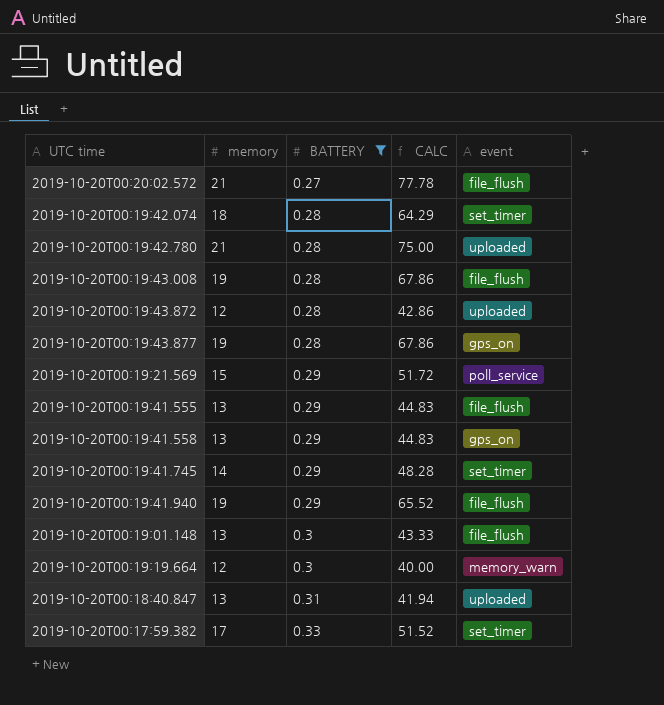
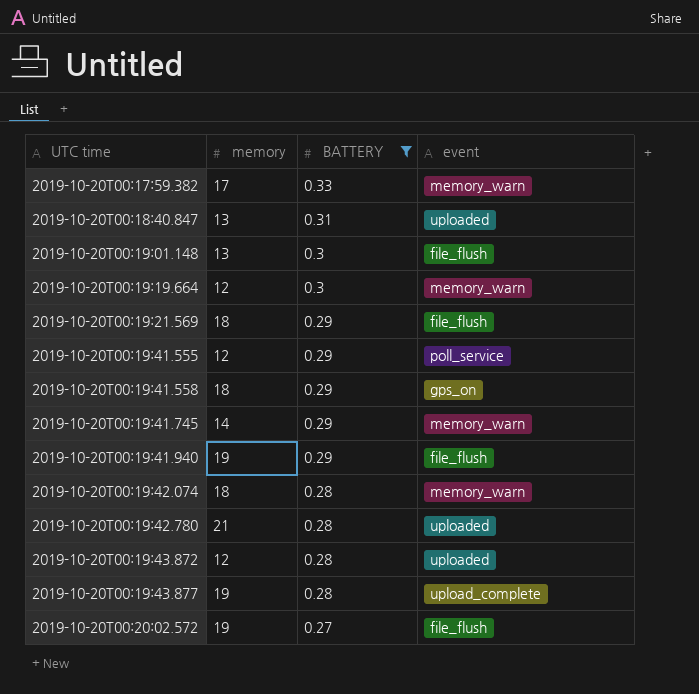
row order: BATTERY ascending -> UTC time ascending
column CALC | formula: [memory] / [BATTERY] -> none
row 2019-10-20T00:19:43.008: 19 | 0.28 | 67.86 | file_flush -> none
2019-10-20T00:17:59.382 | event: set_timer -> memory_warn
2019-10-20T00:19:21.569 | memory: 15 -> 18
2019-10-20T00:19:21.569 | event: poll_service -> file_flush
2019-10-20T00:19:41.555 | memory: 13 -> 12
2019-10-20T00:19:41.555 | event: file_flush -> poll_service
2019-10-20T00:19:41.558 | memory: 13 -> 18
2019-10-20T00:19:41.745 | event: set_timer -> memory_warn
2019-10-20T00:19:42.074 | event: set_timer -> memory_warn
2019-10-20T00:19:43.877 | event: gps_on -> upload_complete
2019-10-20T00:20:02.572 | memory: 21 -> 19

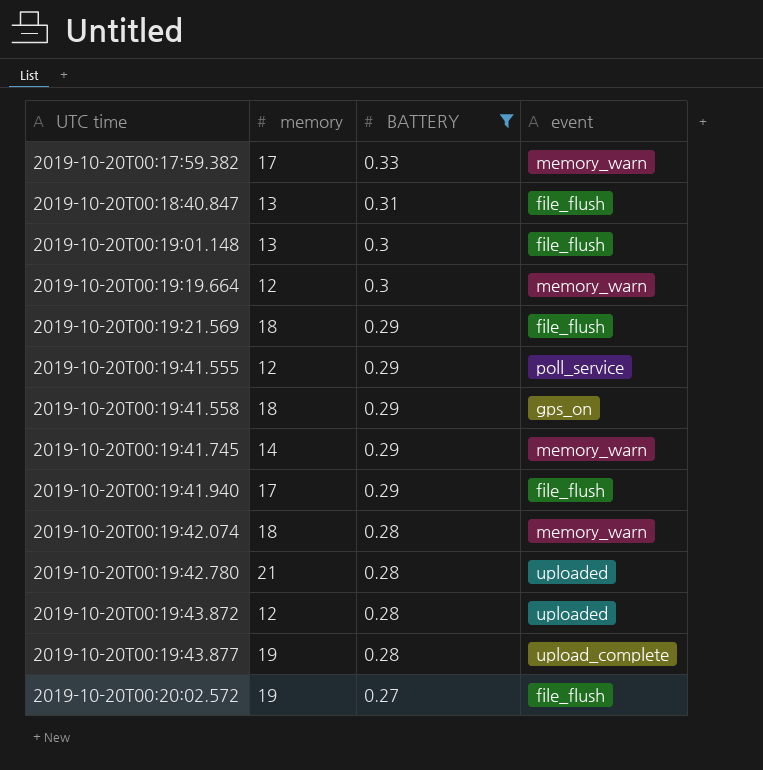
2019-10-20T00:18:40.847 | event: uploaded -> file_flush
2019-10-20T00:19:41.940 | memory: 19 -> 17

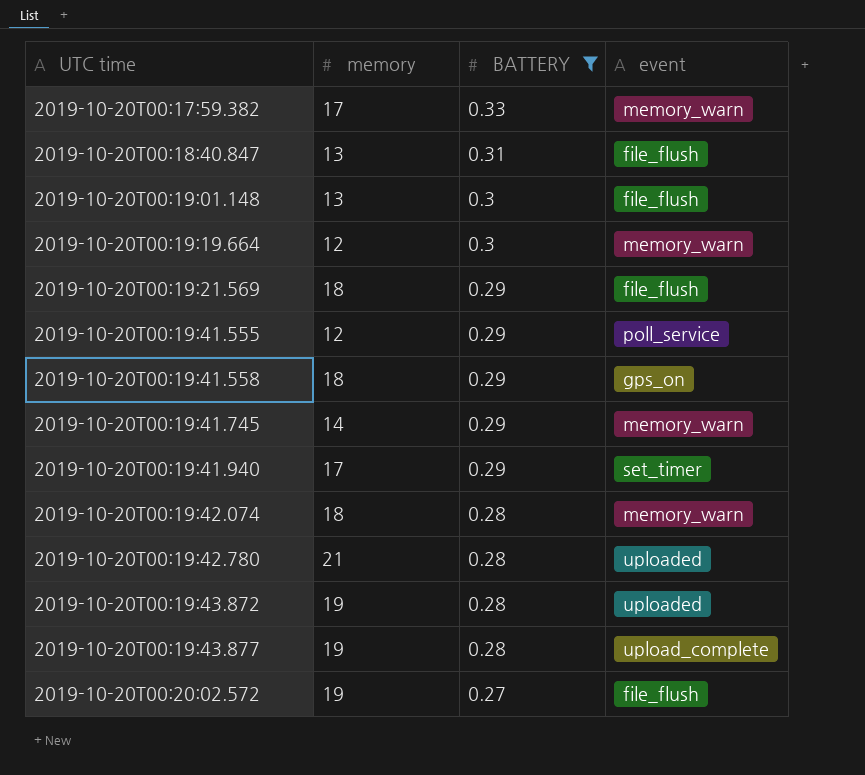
2019-10-20T00:19:41.940 | event: file_flush -> set_timer
2019-10-20T00:19:43.872 | memory: 12 -> 19

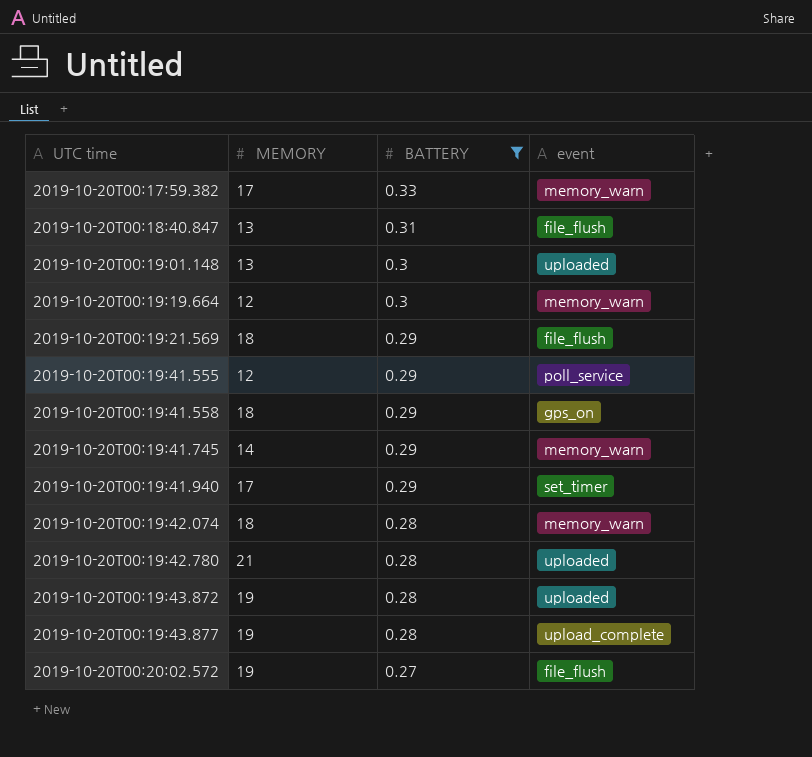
column name: memory -> MEMORY
2019-10-20T00:19:01.148 | event: file_flush -> uploaded

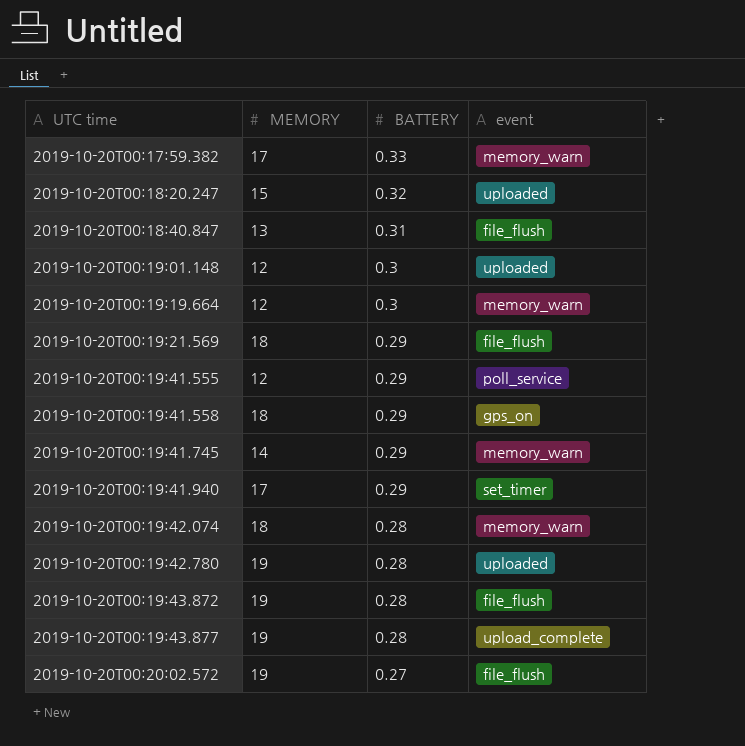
filter: BATTERY != 0.32 -> none
2019-10-20T00:19:01.148 | MEMORY: 13 -> 12
2019-10-20T00:19:42.780 | MEMORY: 21 -> 19
2019-10-20T00:19:43.872 | event: uploaded -> file_flush

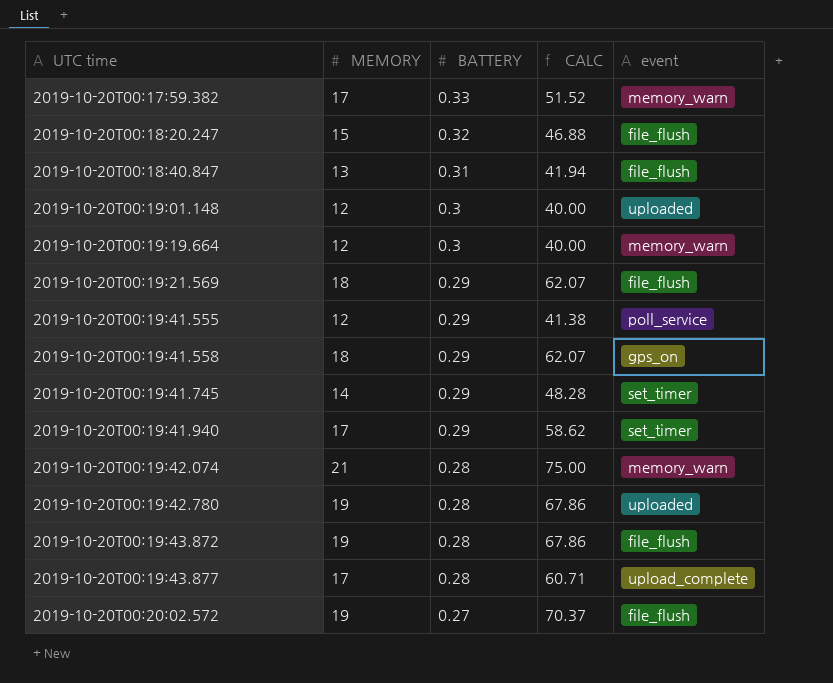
column CALC | formula: none -> [MEMORY] / [BATTERY]
2019-10-20T00:18:20.247 | event: uploaded -> file_flush
2019-10-20T00:19:41.745 | event: memory_warn -> set_timer
2019-10-20T00:19:42.074 | MEMORY: 18 -> 21
2019-10-20T00:19:43.877 | MEMORY: 19 -> 17

